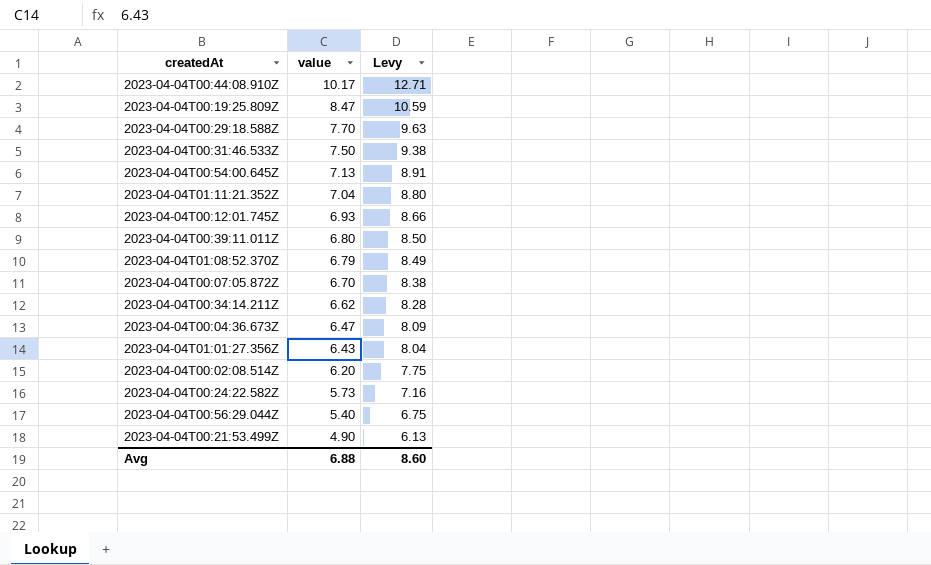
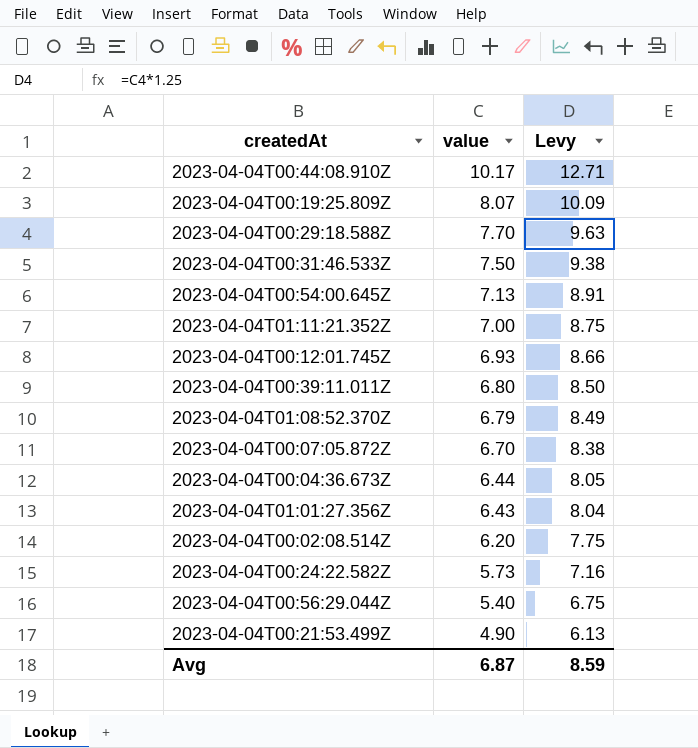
row 2023-04-04T00:34:14.211Z: 6.62 | 8.28 -> none
2023-04-04T00:19:25.809Z | value: 8.47 -> 8.07
2023-04-04T00:19:25.809Z | Levy: 10.59 -> 10.09
2023-04-04T01:11:21.352Z | value: 7.04 -> 7.00
2023-04-04T01:11:21.352Z | Levy: 8.80 -> 8.75
2023-04-04T00:04:36.673Z | value: 6.47 -> 6.44
2023-04-04T00:04:36.673Z | Levy: 8.09 -> 8.05
Avg | value: 6.88 -> 6.87
Avg | Levy: 8.60 -> 8.59

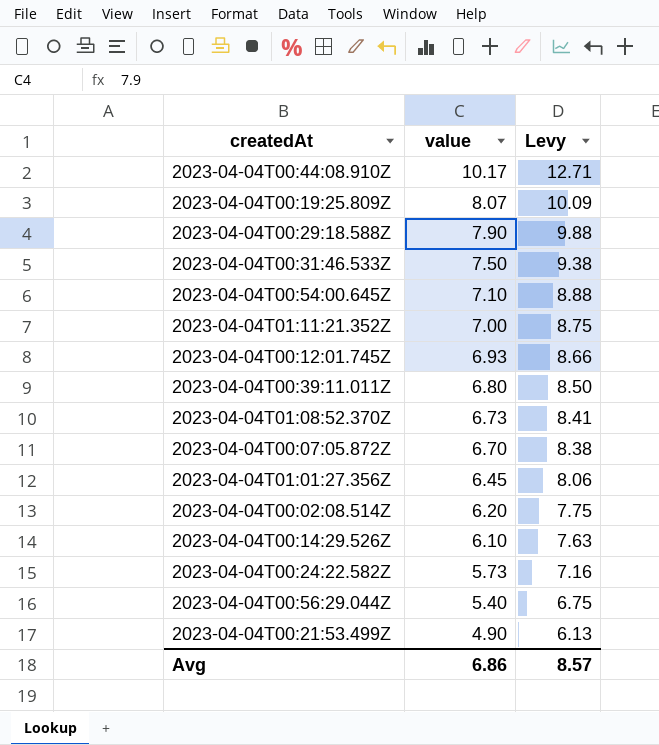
row 2023-04-04T00:04:36.673Z: 6.44 | 8.05 -> none
2023-04-04T00:29:18.588Z | value: 7.70 -> 7.90
2023-04-04T00:29:18.588Z | Levy: 9.63 -> 9.88
2023-04-04T00:54:00.645Z | value: 7.13 -> 7.10
2023-04-04T00:54:00.645Z | Levy: 8.91 -> 8.88
2023-04-04T01:08:52.370Z | value: 6.79 -> 6.73
2023-04-04T01:08:52.370Z | Levy: 8.49 -> 8.41
2023-04-04T01:01:27.356Z | value: 6.43 -> 6.45
2023-04-04T01:01:27.356Z | Levy: 8.04 -> 8.06
row 2023-04-04T00:14:29.526Z: none -> 6.10 | 7.63
Avg | value: 6.87 -> 6.86
Avg | Levy: 8.59 -> 8.57

